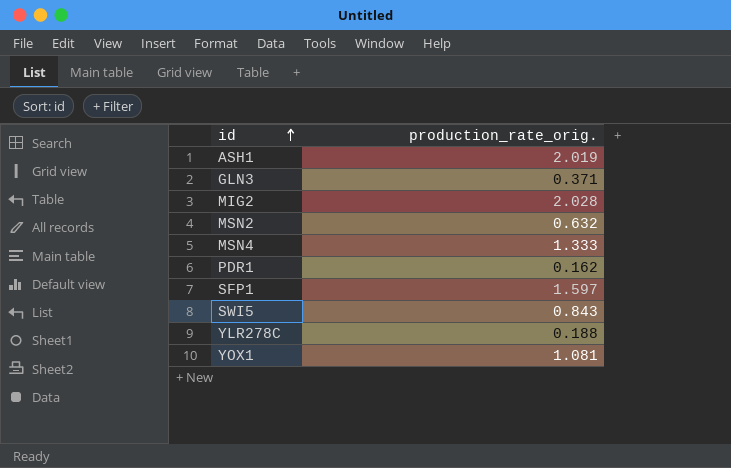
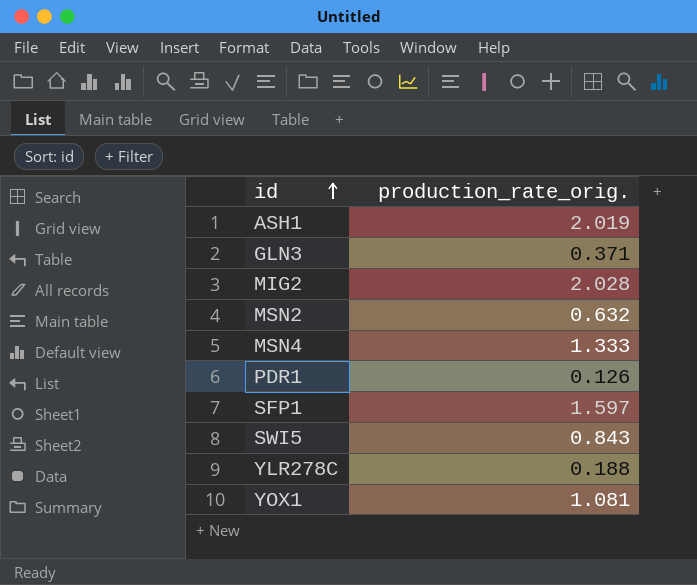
PDR1 | production_rate_orig.: 0.162 -> 0.126

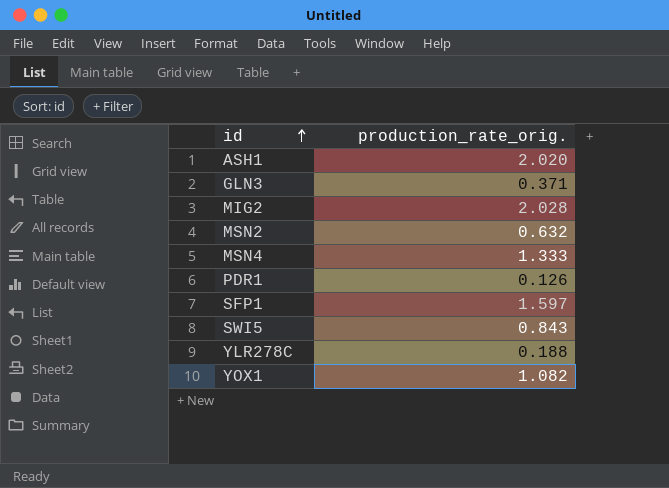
ASH1 | production_rate_orig.: 2.019 -> 2.020
YOX1 | production_rate_orig.: 1.081 -> 1.082

